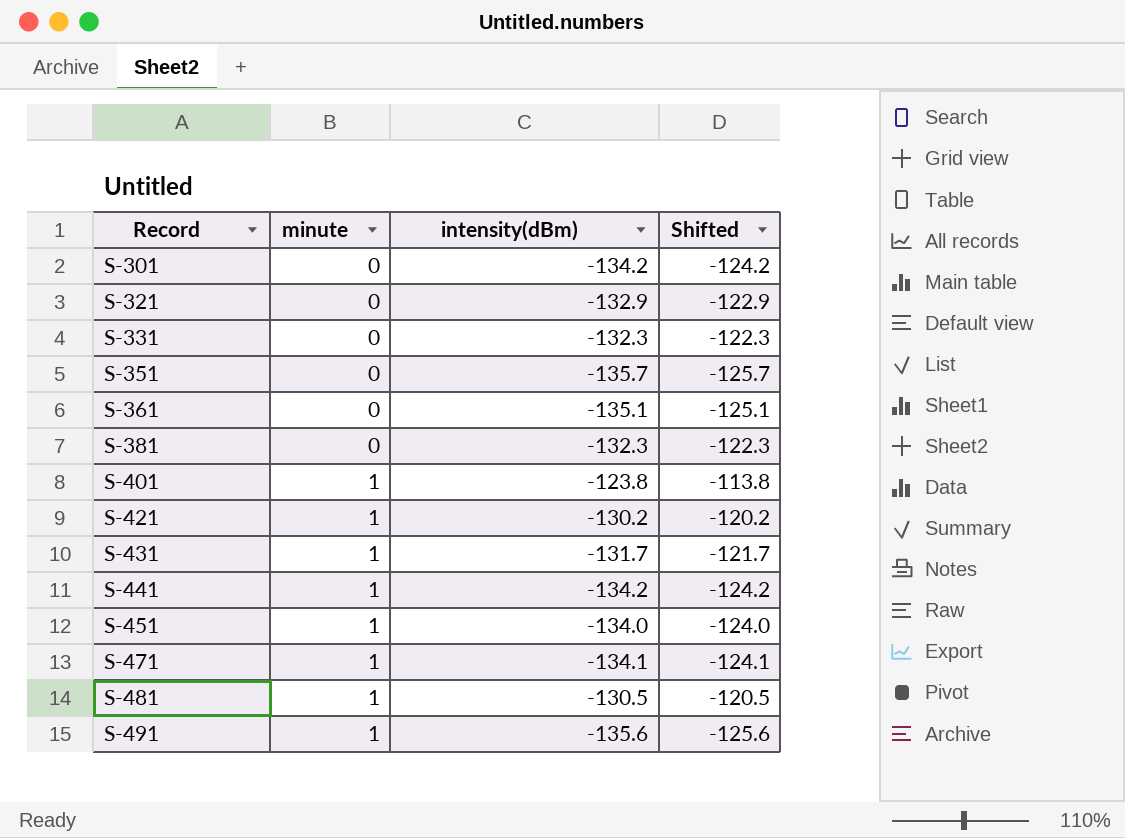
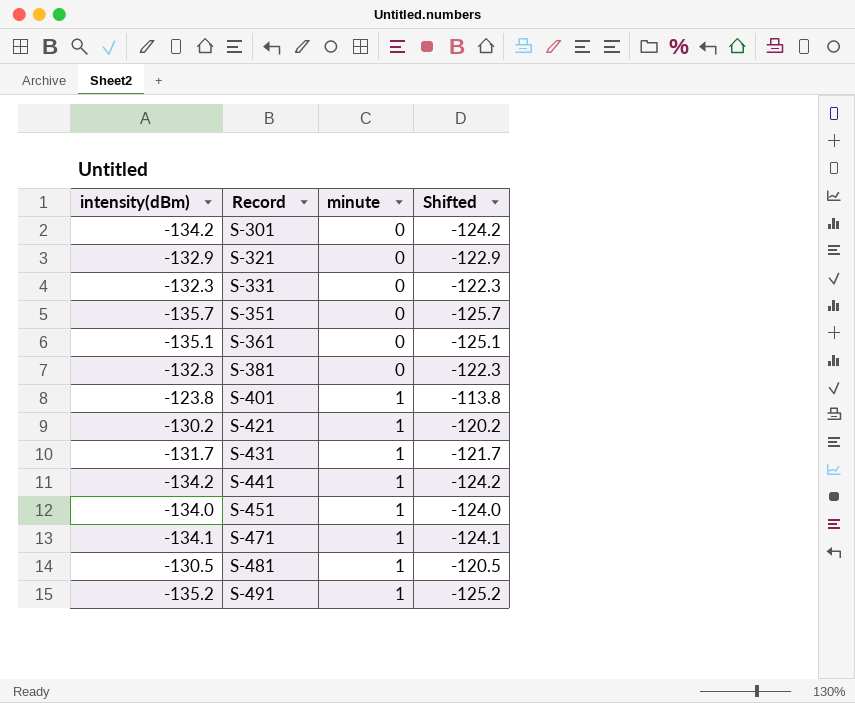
column intensity(dBm) | position: 3 -> 1
S-491 | intensity(dBm): -135.6 -> -135.2
S-491 | Shifted: -125.6 -> -125.2

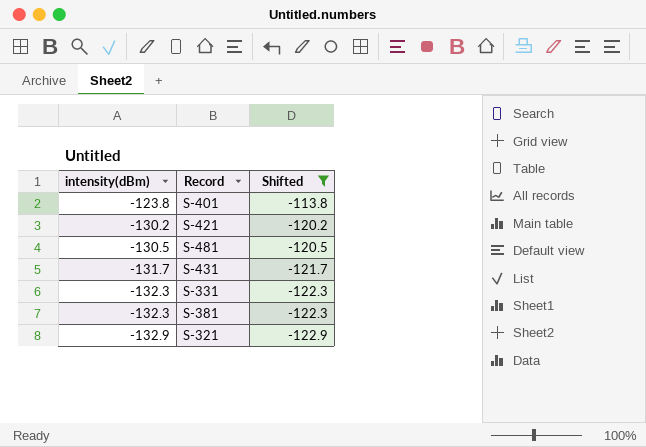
filter: none -> Shifted >= -122.9
row order: Record ascending -> intensity(dBm) descending
column minute | position: 3 -> none

